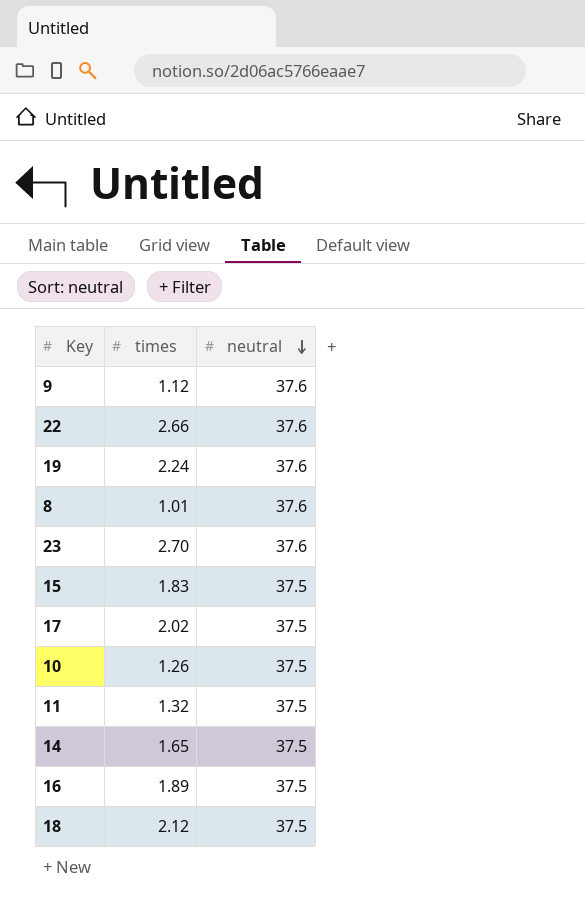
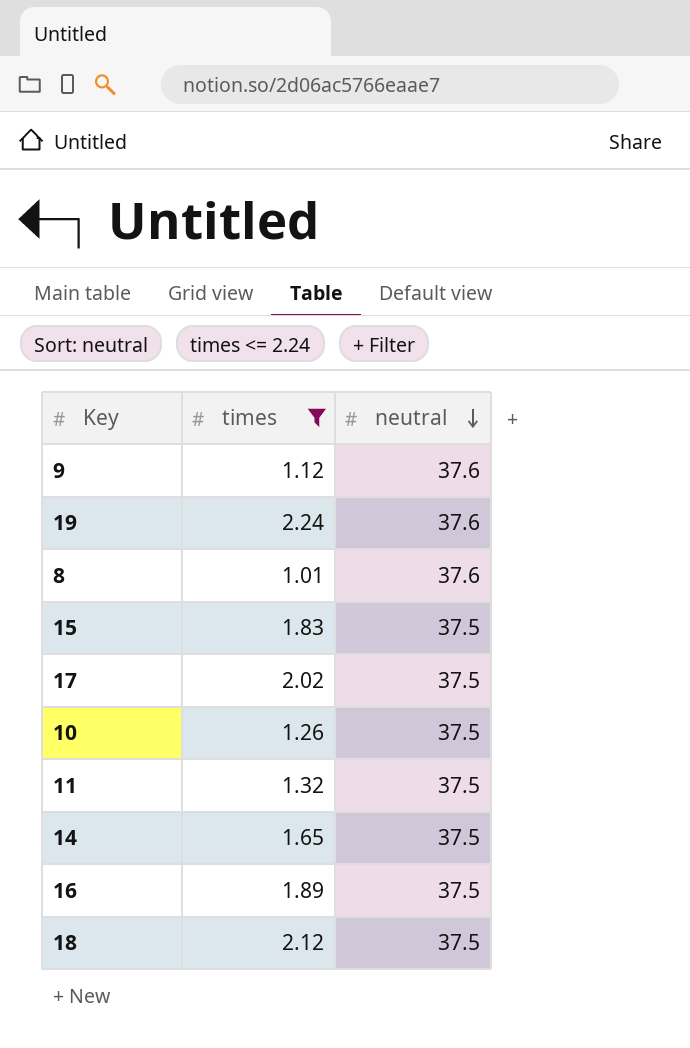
filter: none -> times <= 2.24

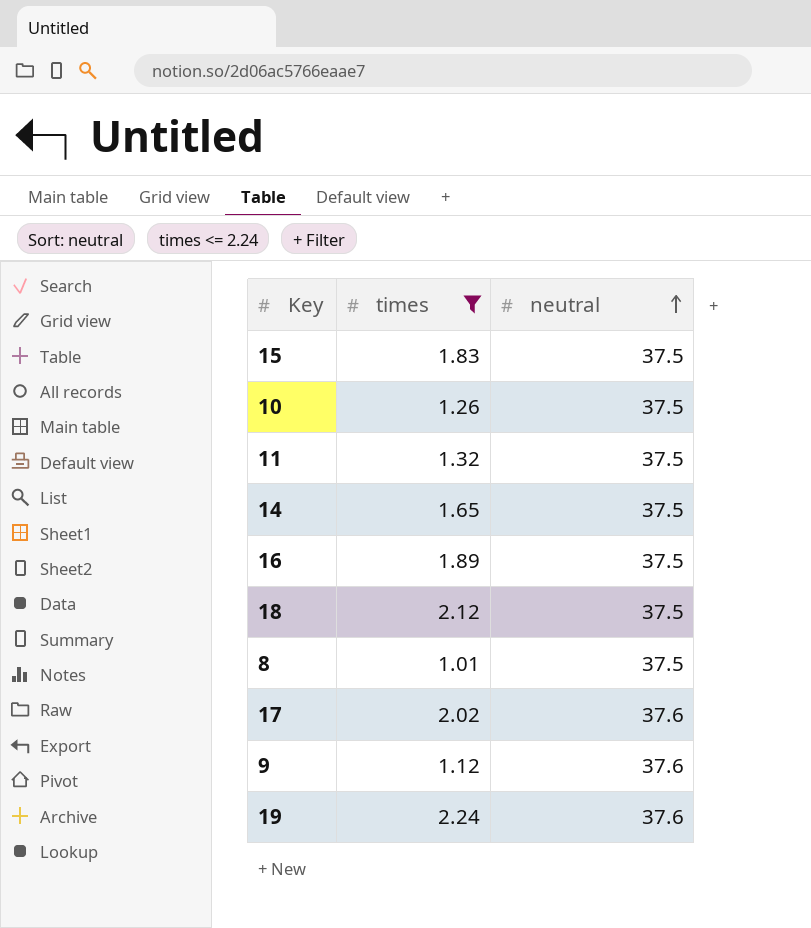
row order: neutral descending -> neutral ascending
8 | neutral: 37.6 -> 37.5
17 | neutral: 37.5 -> 37.6

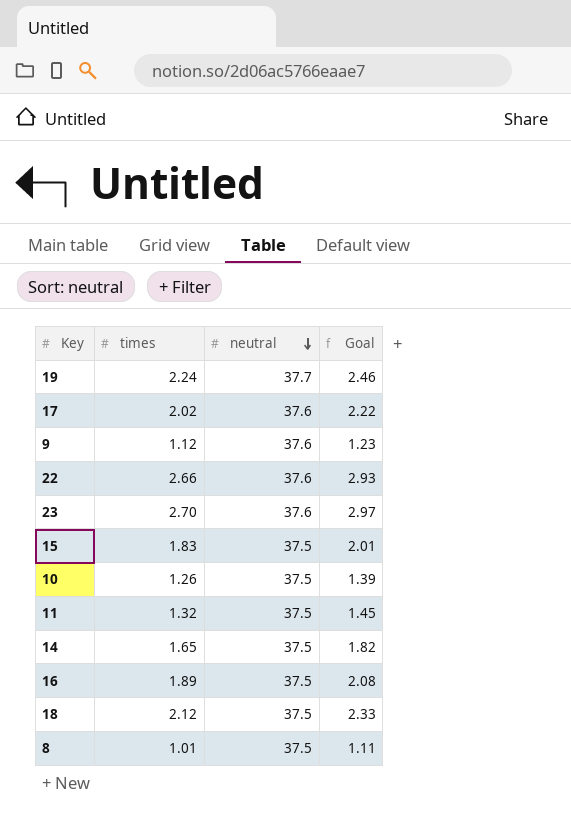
filter: times <= 2.24 -> none
row order: neutral ascending -> neutral descending
column Goal | formula: none -> [times] * 1.1
19 | neutral: 37.6 -> 37.7

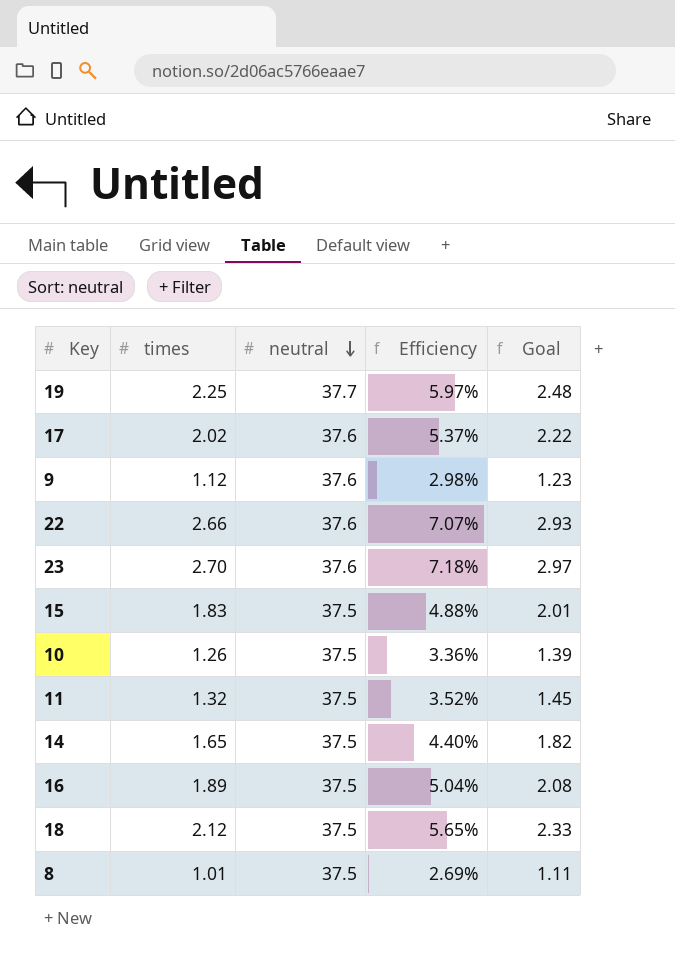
column Efficiency | formula: none -> [times] / [neutral]
19 | times: 2.24 -> 2.25
19 | Goal: 2.46 -> 2.48

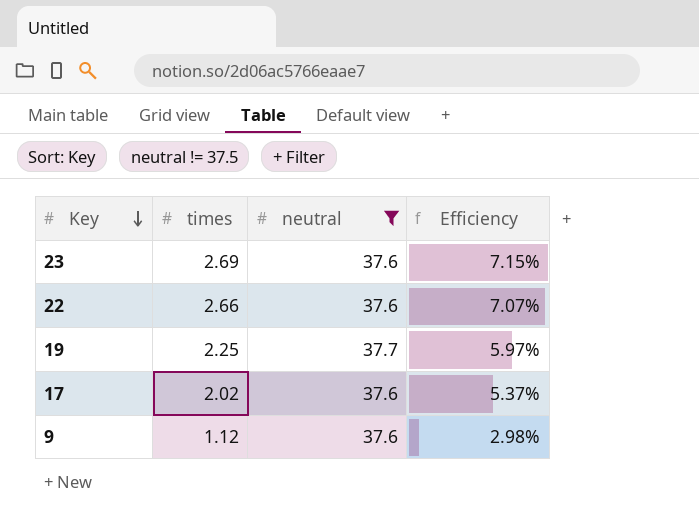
filter: none -> neutral != 37.5
row order: neutral descending -> Key descending
column Goal | formula: [times] * 1.1 -> none
23 | times: 2.70 -> 2.69
23 | Efficiency: 7.18% -> 7.15%

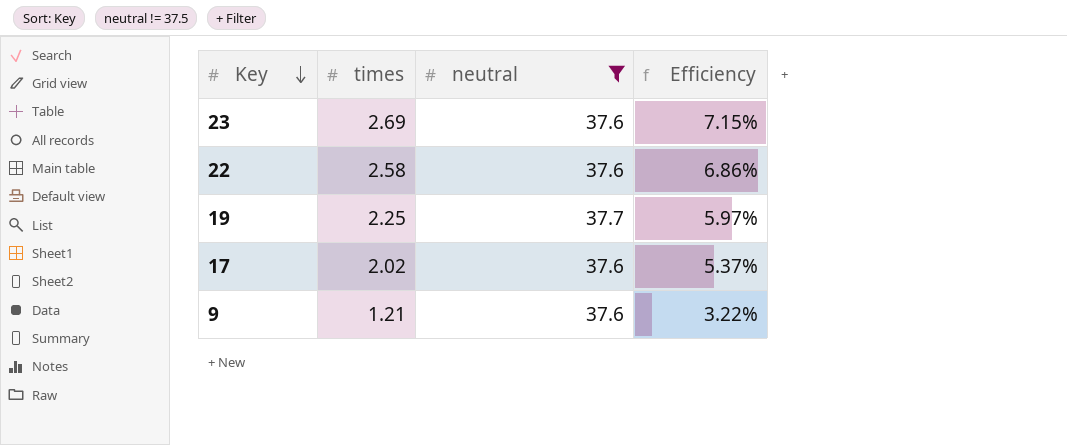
22 | times: 2.66 -> 2.58
22 | Efficiency: 7.07% -> 6.86%
9 | times: 1.12 -> 1.21
9 | Efficiency: 2.98% -> 3.22%

